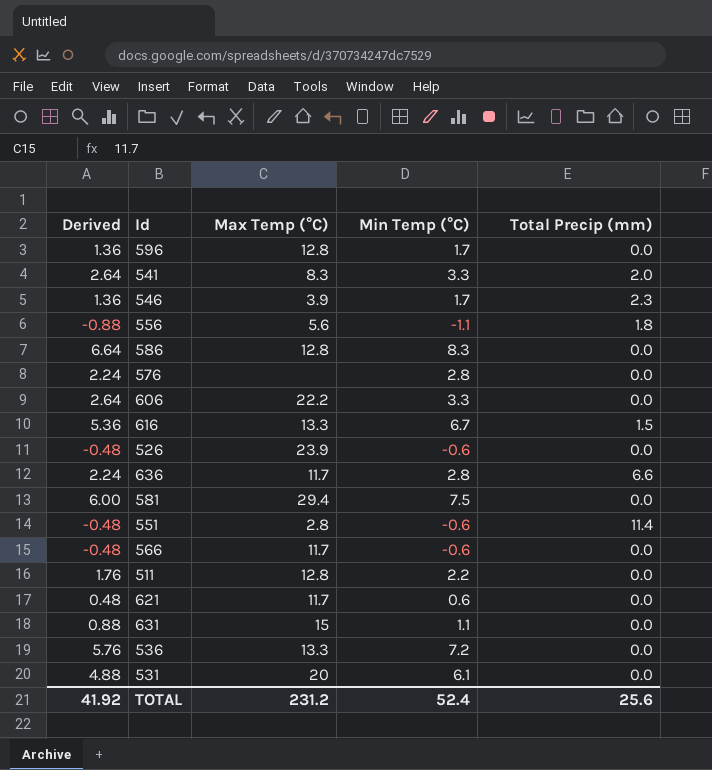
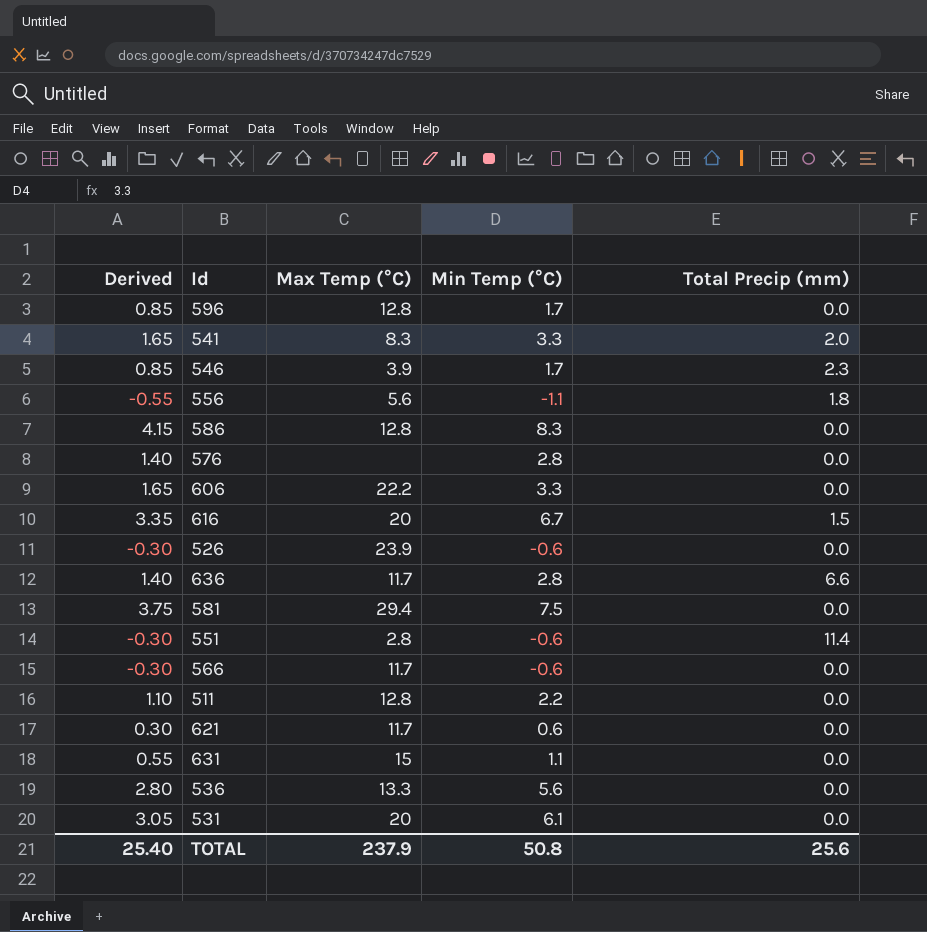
column Derived | formula: [Min Temp (°C)] * 0.8 -> [Min Temp (°C)] * 0.5
616 | Max Temp (°C): 13.3 -> 20
536 | Min Temp (°C): 7.2 -> 5.6
TOTAL | Derived: 41.92 -> 25.40
TOTAL | Max Temp (°C): 231.2 -> 237.9
TOTAL | Min Temp (°C): 52.4 -> 50.8

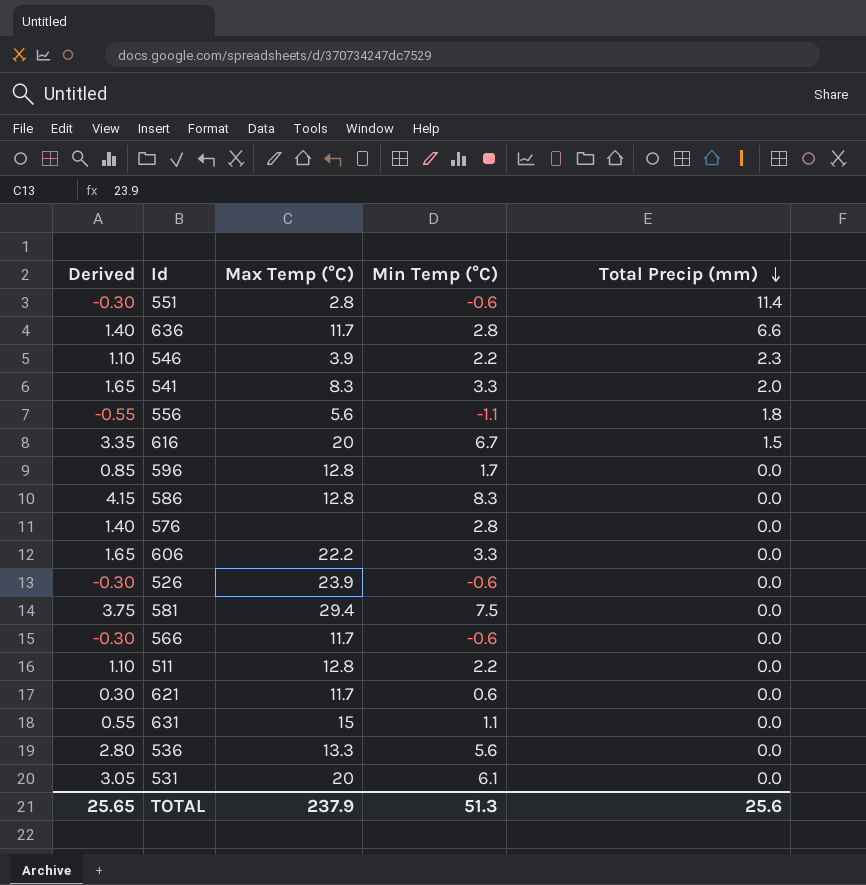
row order: none -> Total Precip (mm) descending
546 | Derived: 0.85 -> 1.10
546 | Min Temp (°C): 1.7 -> 2.2
TOTAL | Derived: 25.40 -> 25.65
TOTAL | Min Temp (°C): 50.8 -> 51.3

